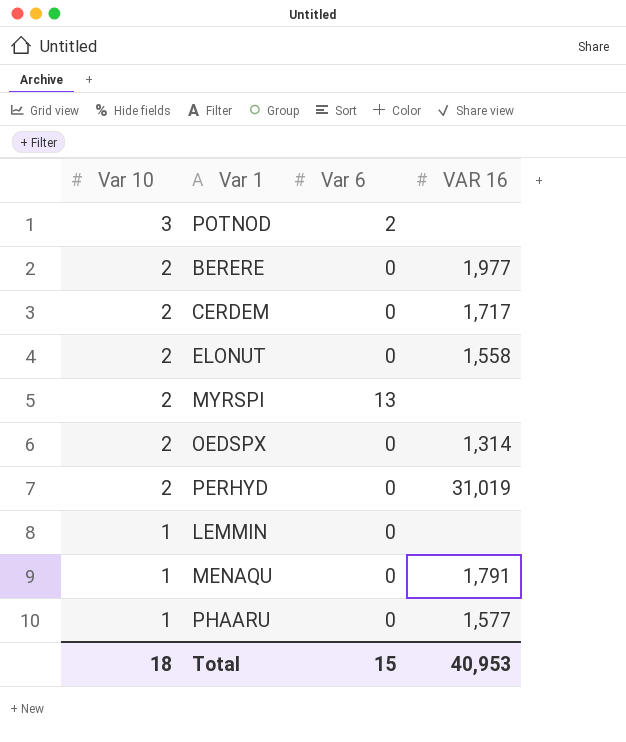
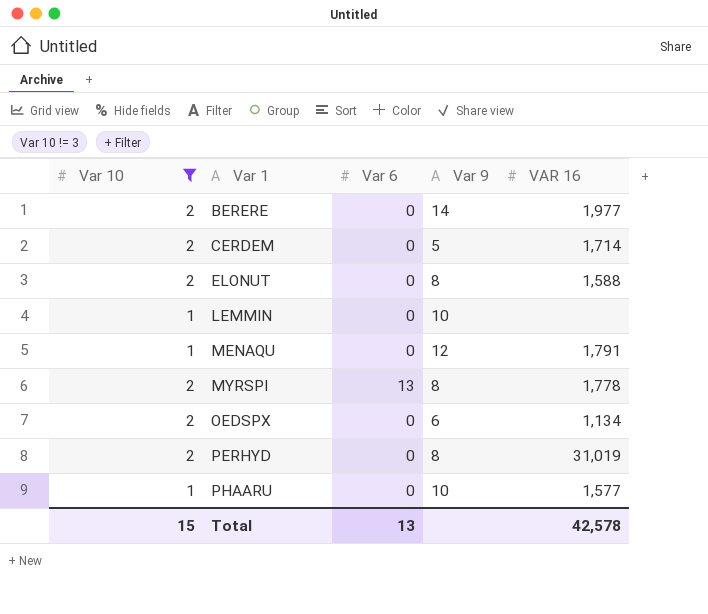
filter: none -> Var 10 != 3
row order: Var 10 descending -> Var 1 ascending
column Var 9 | position: none -> 4
CERDEM | VAR 16: 1,717 -> 1,714
ELONUT | VAR 16: 1,558 -> 1,588
MYRSPI | VAR 16: none -> 1,778
OEDSPX | VAR 16: 1,314 -> 1,134
Total | Var 10: 18 -> 15
Total | Var 6: 15 -> 13
Total | VAR 16: 40,953 -> 42,578

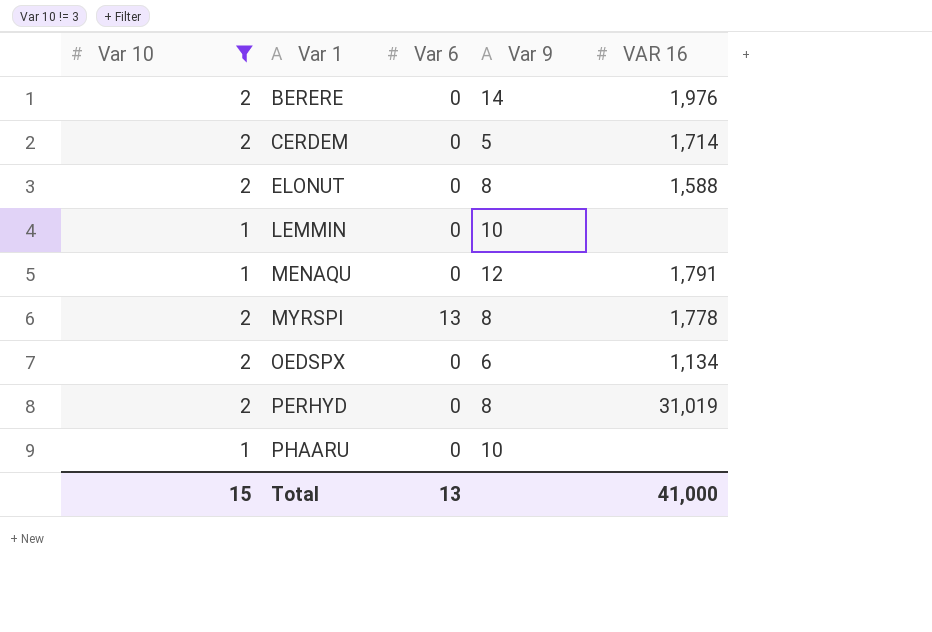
BERERE | VAR 16: 1,977 -> 1,976
PHAARU | VAR 16: 1,577 -> none
Total | VAR 16: 42,578 -> 41,000

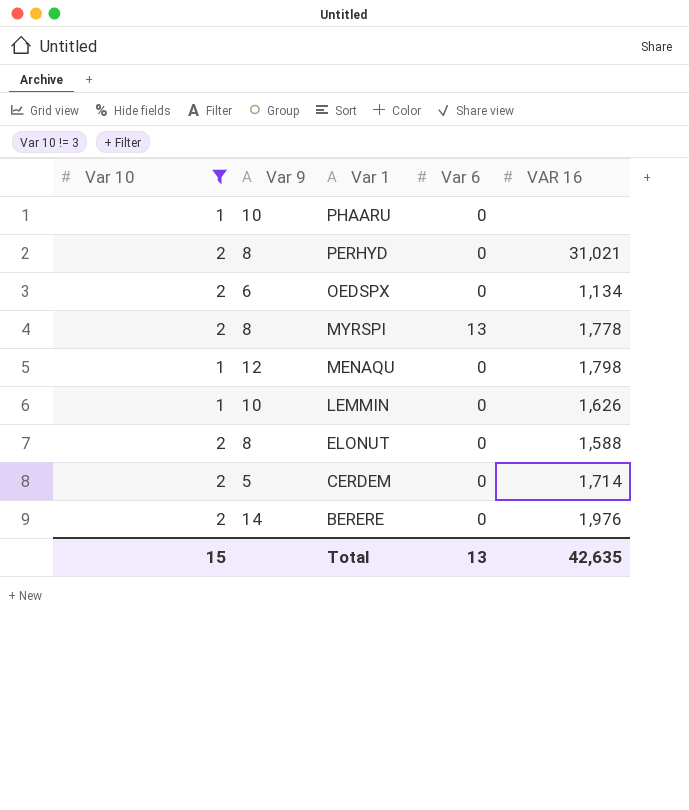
row order: Var 1 ascending -> Var 1 descending
column Var 9 | position: 4 -> 2
PERHYD | VAR 16: 31,019 -> 31,021
MENAQU | VAR 16: 1,791 -> 1,798
LEMMIN | VAR 16: none -> 1,626
Total | VAR 16: 41,000 -> 42,635

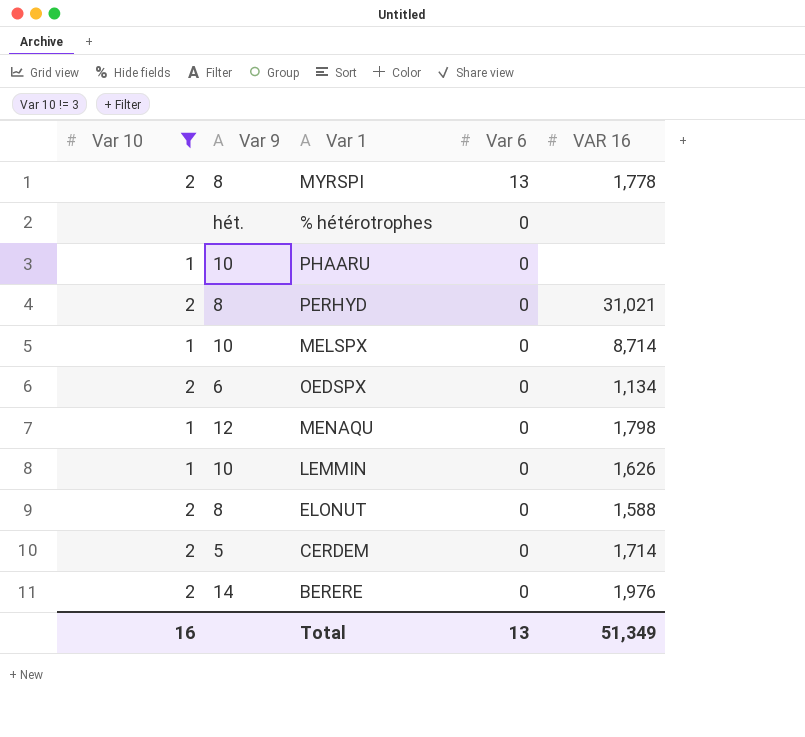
row order: Var 1 descending -> Var 6 descending
row % hétérotrophes: none -> none | hét. | 0 | none
row MELSPX: none -> 1 | 10 | 0 | 8,714
Total | Var 10: 15 -> 16
Total | VAR 16: 42,635 -> 51,349

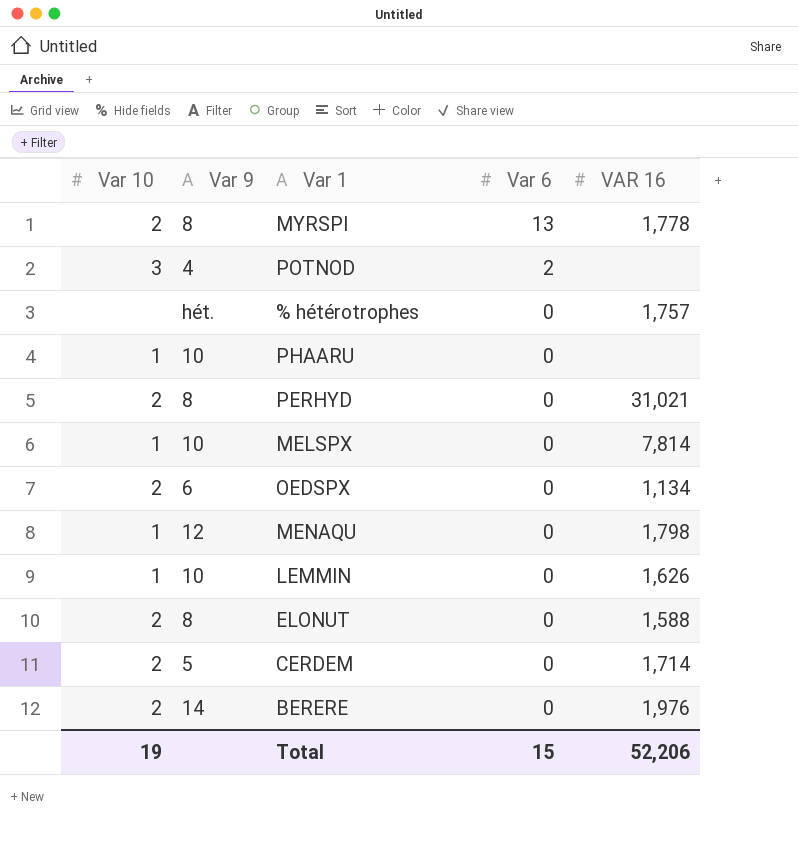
filter: Var 10 != 3 -> none
% hétérotrophes | VAR 16: none -> 1,757
MELSPX | VAR 16: 8,714 -> 7,814
Total | Var 10: 16 -> 19
Total | Var 6: 13 -> 15
Total | VAR 16: 51,349 -> 52,206

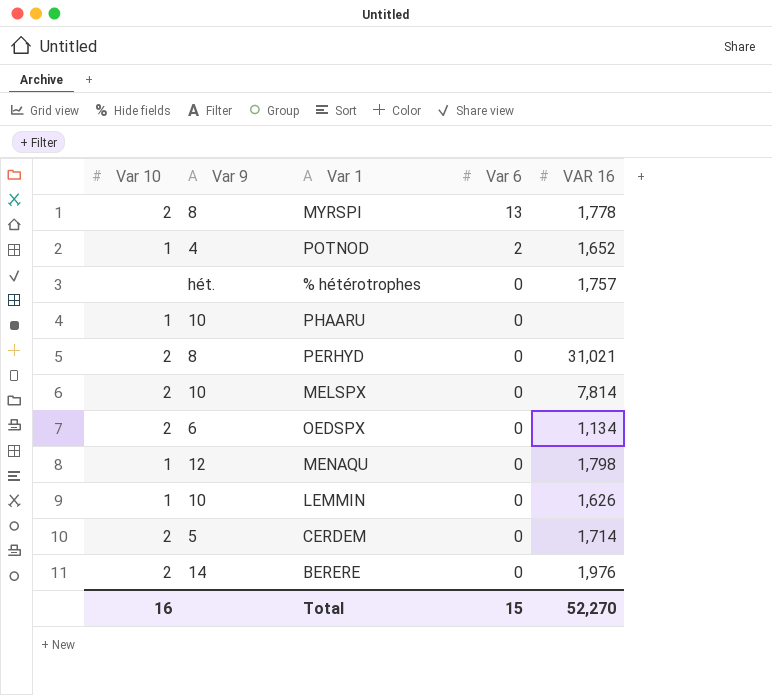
row ELONUT: 2 | 8 | 0 | 1,588 -> none
POTNOD | Var 10: 3 -> 1
POTNOD | VAR 16: none -> 1,652
MELSPX | Var 10: 1 -> 2
Total | Var 10: 19 -> 16
Total | VAR 16: 52,206 -> 52,270

